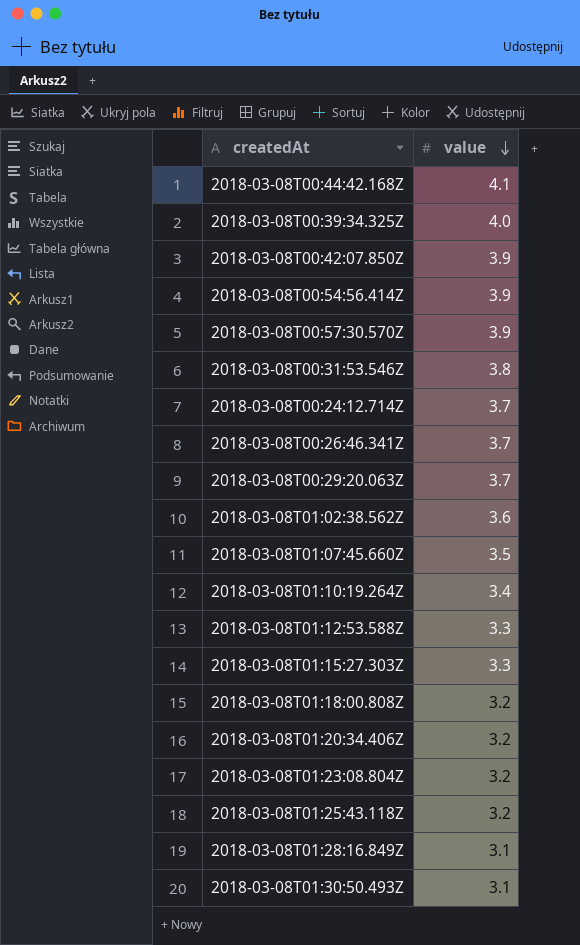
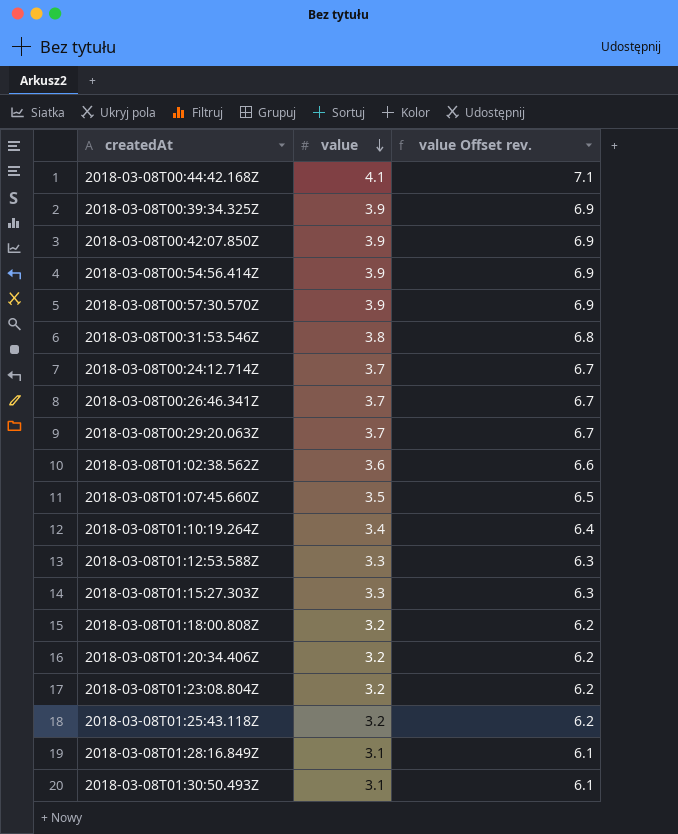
column value Offset rev. | formula: none -> [value] + 3
2018-03-08T00:39:34.325Z | value: 4.0 -> 3.9

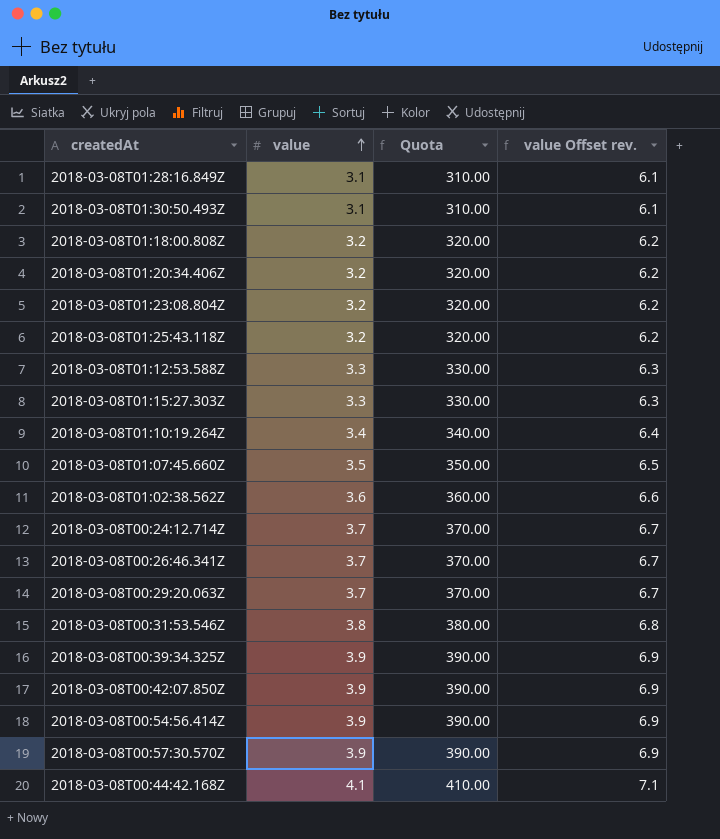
row order: value descending -> value ascending
column Quota | formula: none -> [value] * 100

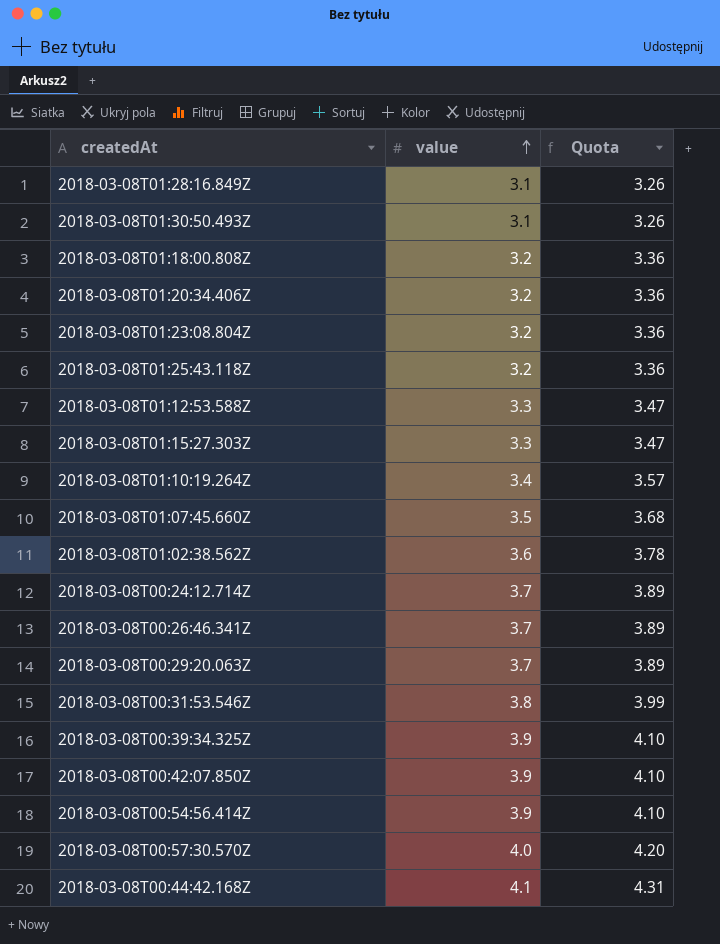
column value Offset rev. | formula: [value] + 3 -> none
column Quota | formula: [value] * 100 -> [value] * 1.05
2018-03-08T00:57:30.570Z | value: 3.9 -> 4.0

